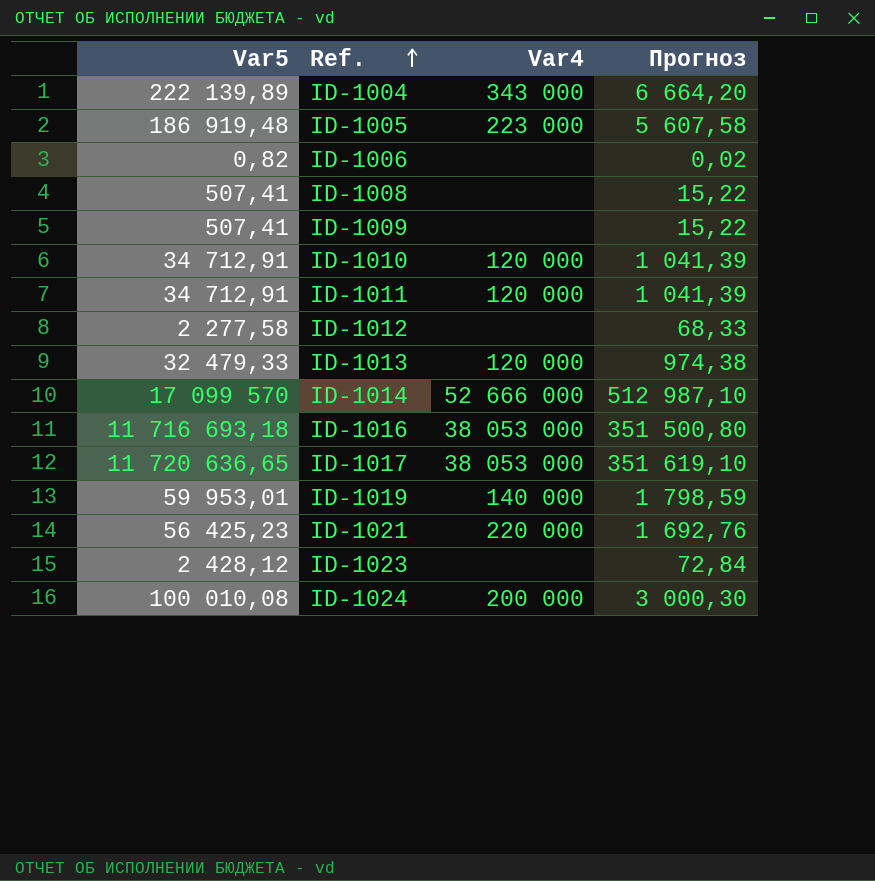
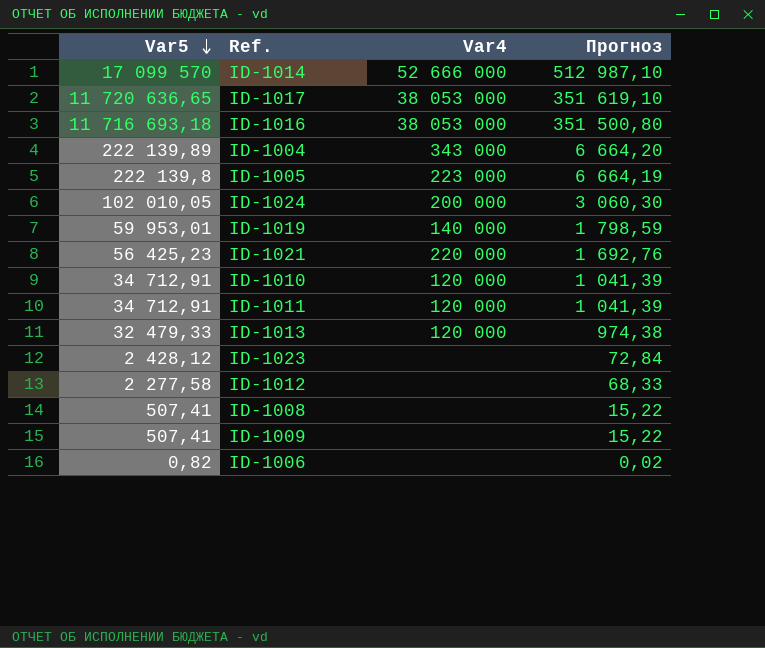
row order: Ref. ascending -> Var5 descending
ID-1005 | Var5: 186 919,48 -> 222 139,8
ID-1005 | Прогноз: 5 607,58 -> 6 664,19
ID-1024 | Var5: 100 010,08 -> 102 010,05
ID-1024 | Прогноз: 3 000,30 -> 3 060,30

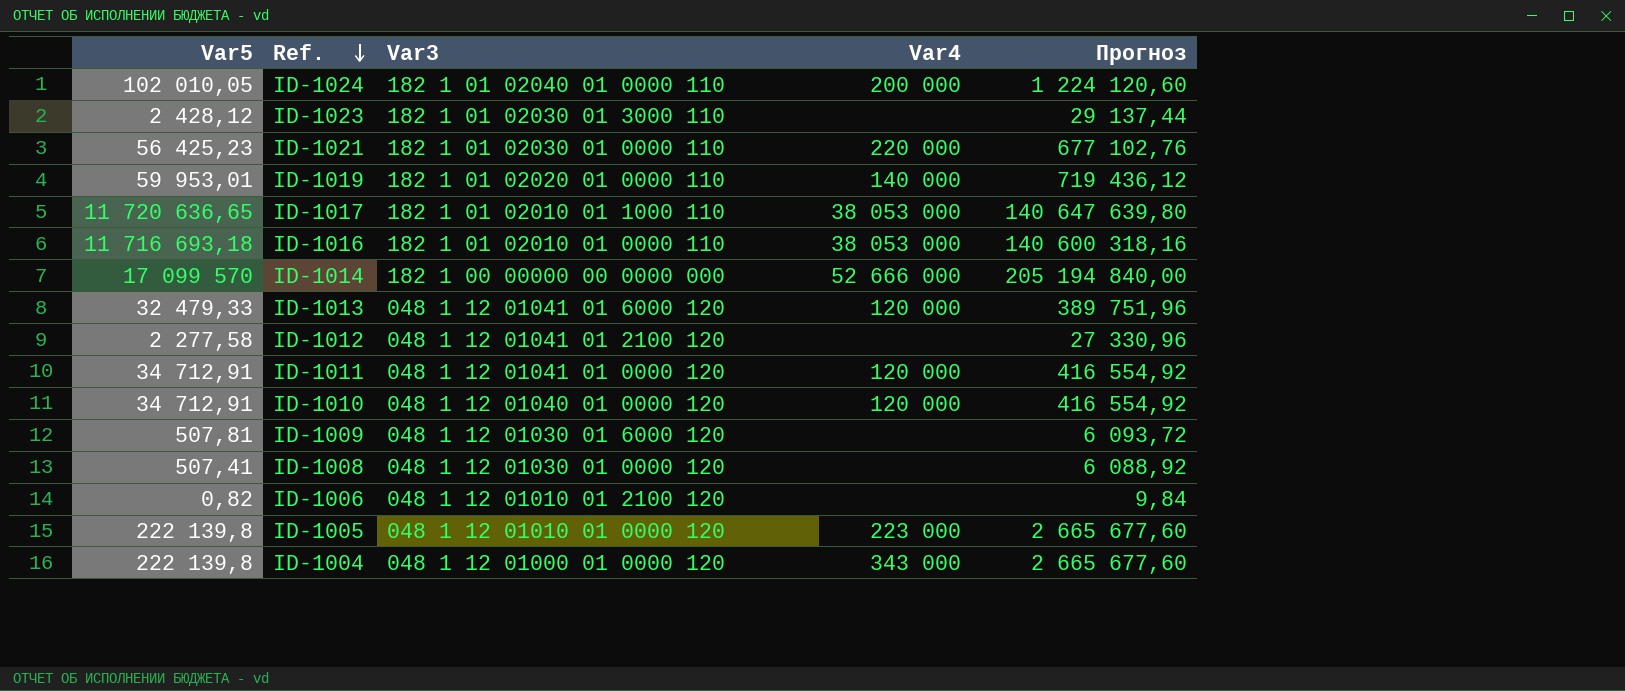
row order: Var5 descending -> Ref. descending
column Var3 | position: none -> 3
column Прогноз | formula: [Var5] * 0,03 -> [Var5] * 12
ID-1009 | Var5: 507,41 -> 507,81
ID-1004 | Var5: 222 139,89 -> 222 139,8

